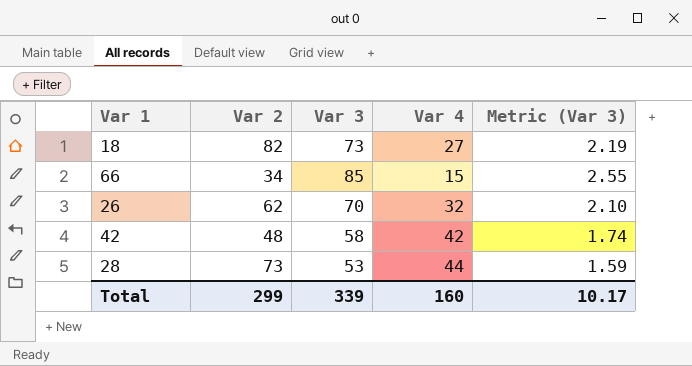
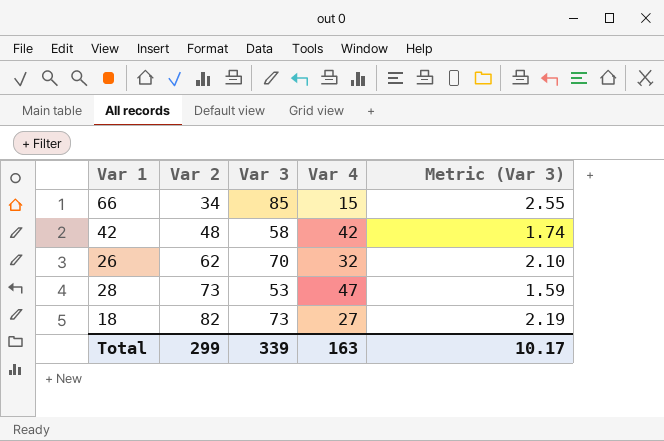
row order: none -> Var 2 ascending
28 | Var 4: 44 -> 47
Total | Var 4: 160 -> 163

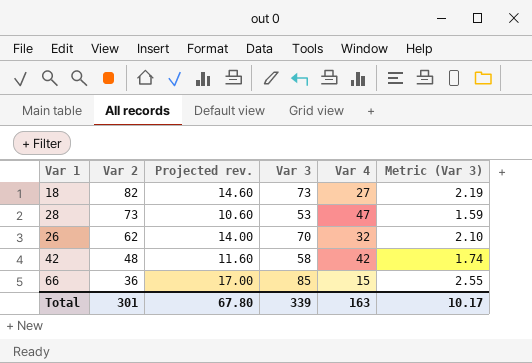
row order: Var 2 ascending -> Var 2 descending
column Projected rev. | formula: none -> [Var 3] * 0.2
66 | Var 2: 34 -> 36
Total | Var 2: 299 -> 301

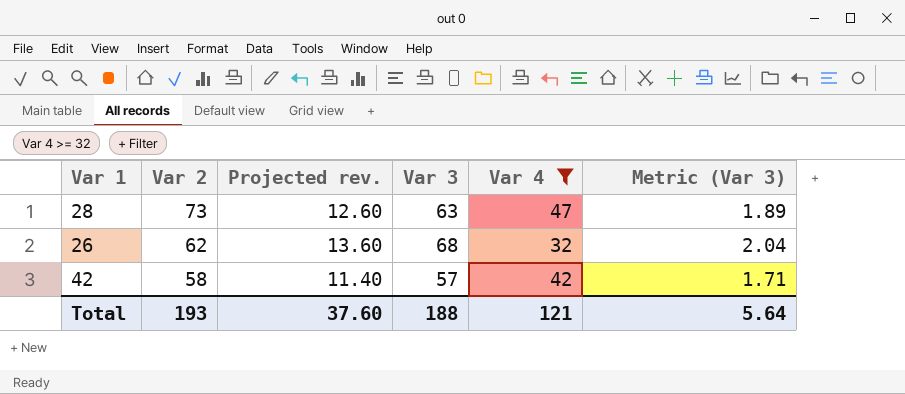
filter: none -> Var 4 >= 32
28 | Projected rev.: 10.60 -> 12.60
28 | Var 3: 53 -> 63
28 | Metric (Var 3): 1.59 -> 1.89
26 | Projected rev.: 14.00 -> 13.60
26 | Var 3: 70 -> 68
26 | Metric (Var 3): 2.10 -> 2.04
42 | Var 2: 48 -> 58
42 | Projected rev.: 11.60 -> 11.40
42 | Var 3: 58 -> 57
42 | Metric (Var 3): 1.74 -> 1.71
Total | Var 2: 301 -> 193
Total | Projected rev.: 67.80 -> 37.60
Total | Var 3: 339 -> 188
Total | Var 4: 163 -> 121
Total | Metric (Var 3): 10.17 -> 5.64

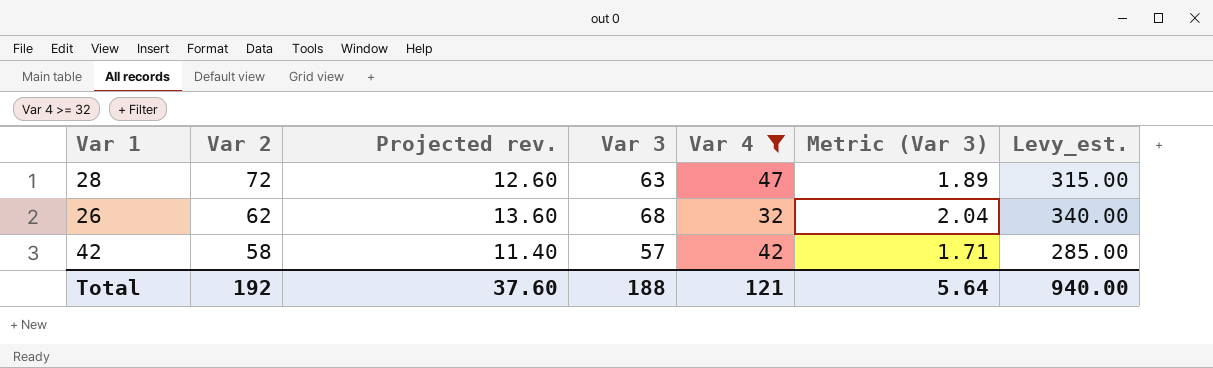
column Levy_est. | formula: none -> [Var 3] * 5
28 | Var 2: 73 -> 72
Total | Var 2: 193 -> 192

